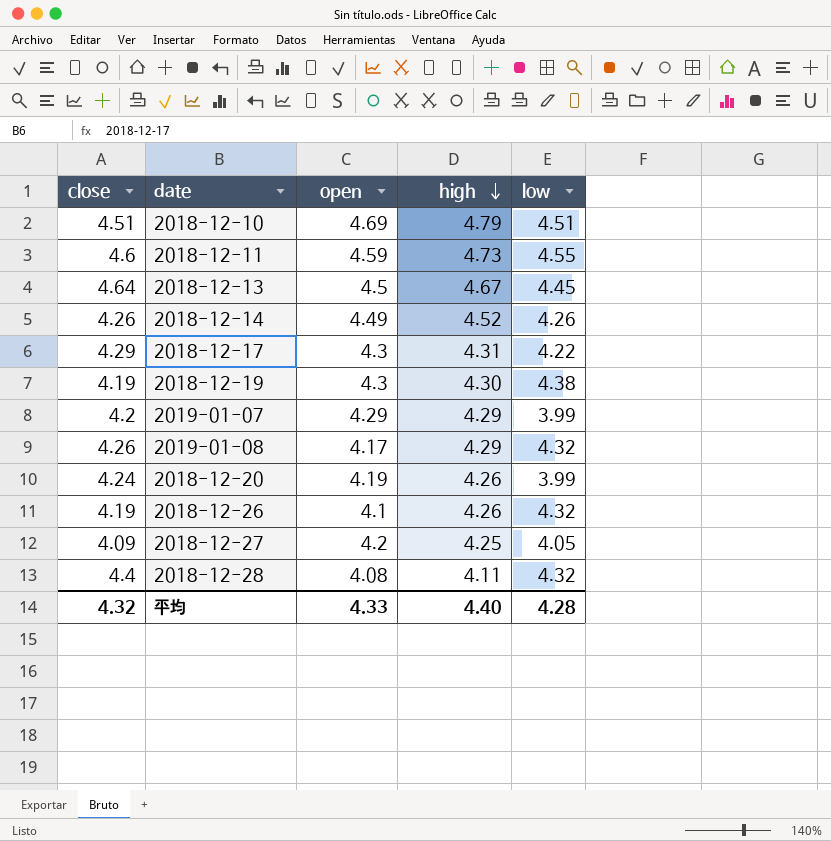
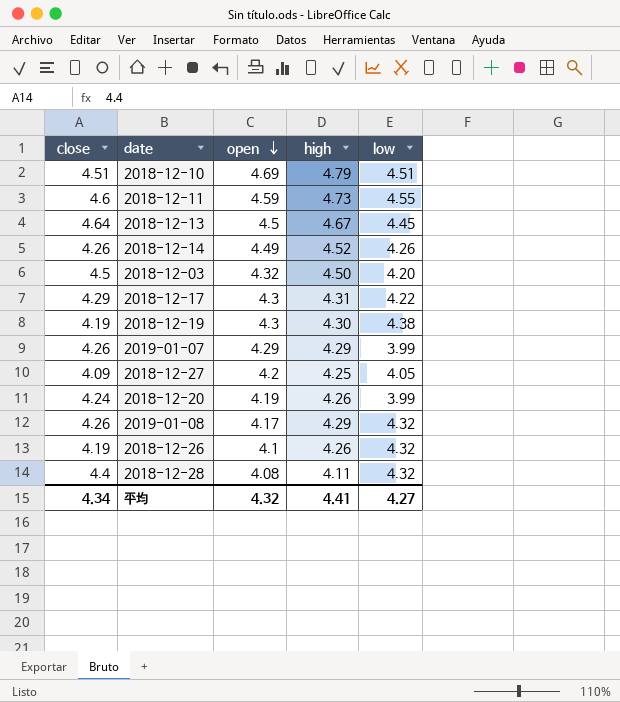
row order: high descending -> open descending
row 2018-12-03: none -> 4.5 | 4.32 | 4.50 | 4.20
2019-01-07 | close: 4.2 -> 4.26
平均 | close: 4.32 -> 4.34
平均 | open: 4.33 -> 4.32
平均 | high: 4.40 -> 4.41
平均 | low: 4.28 -> 4.27

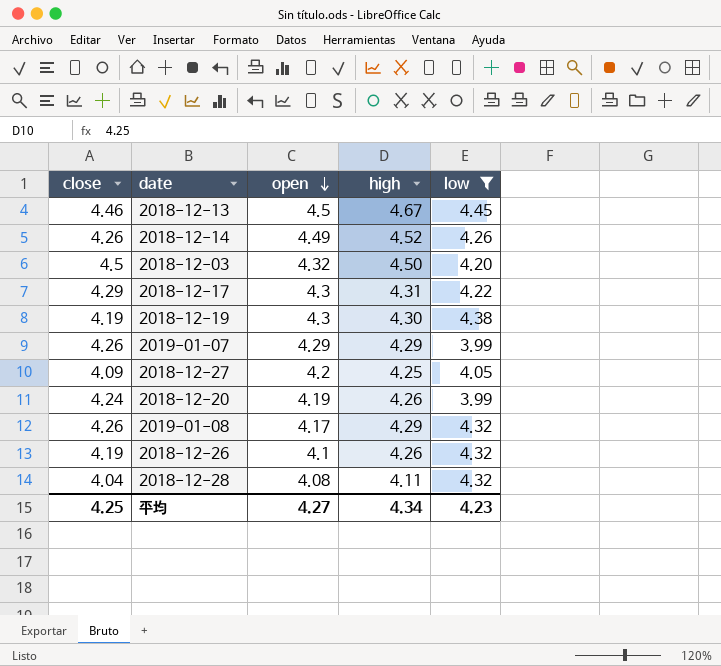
filter: none -> low <= 4.45
2018-12-13 | close: 4.64 -> 4.46
2018-12-28 | close: 4.4 -> 4.04
平均 | close: 4.34 -> 4.25
平均 | open: 4.32 -> 4.27
平均 | high: 4.41 -> 4.34
平均 | low: 4.27 -> 4.23

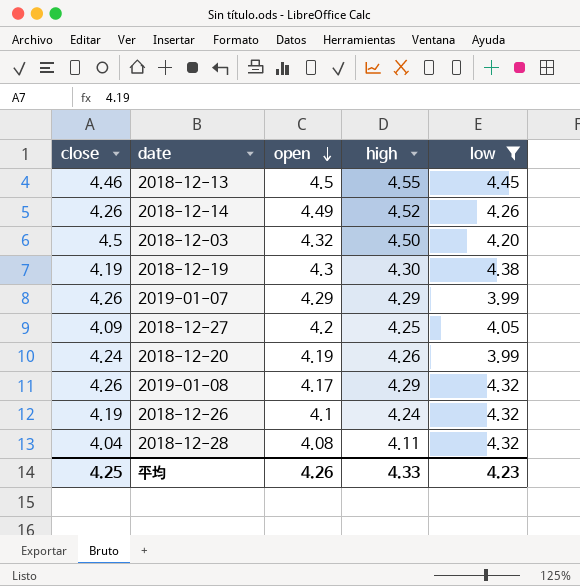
row 2018-12-17: 4.29 | 4.3 | 4.31 | 4.22 -> none
2018-12-13 | high: 4.67 -> 4.55
2018-12-26 | high: 4.26 -> 4.24
平均 | open: 4.27 -> 4.26
平均 | high: 4.34 -> 4.33

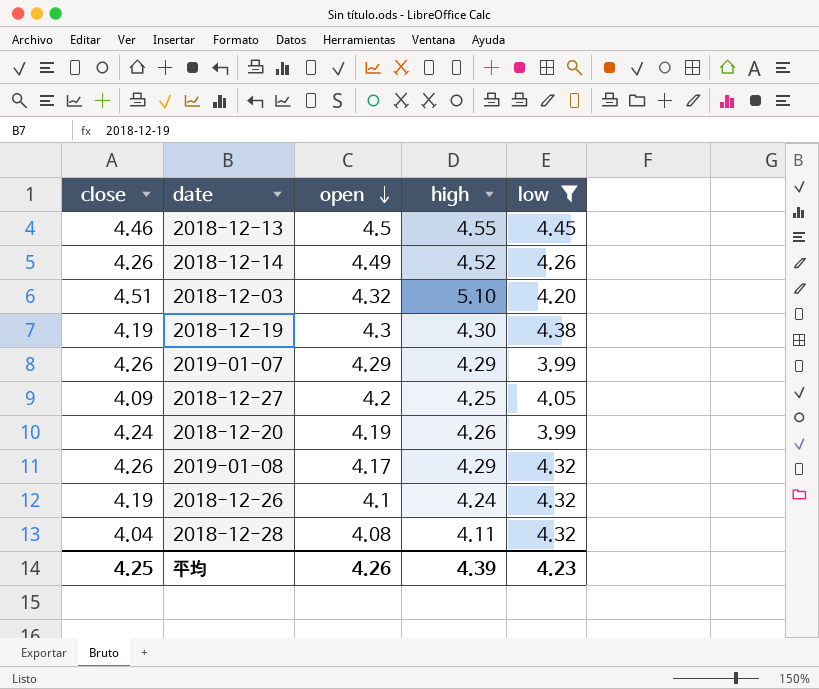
2018-12-03 | close: 4.5 -> 4.51
2018-12-03 | high: 4.50 -> 5.10
平均 | high: 4.33 -> 4.39

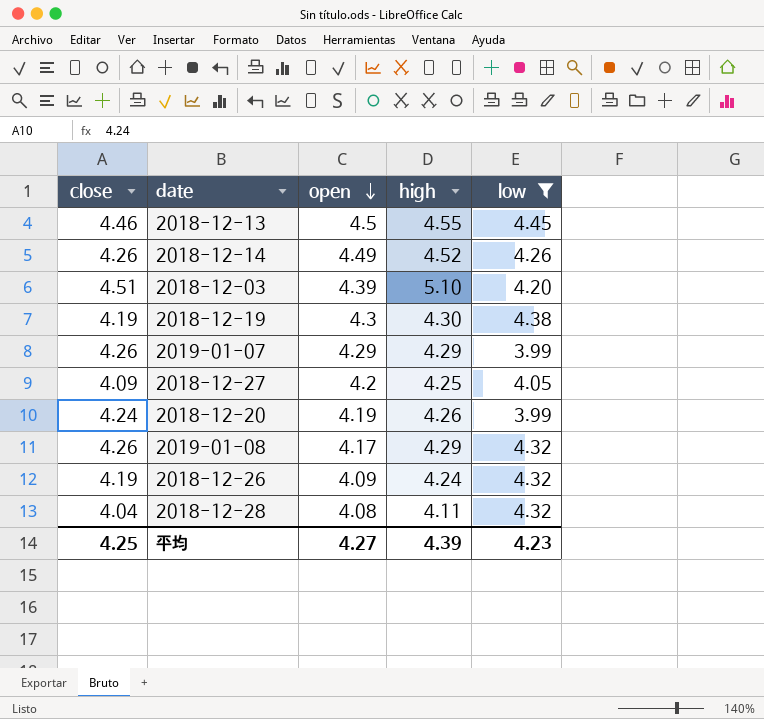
2018-12-03 | open: 4.32 -> 4.39
2018-12-26 | open: 4.1 -> 4.09
平均 | open: 4.26 -> 4.27

